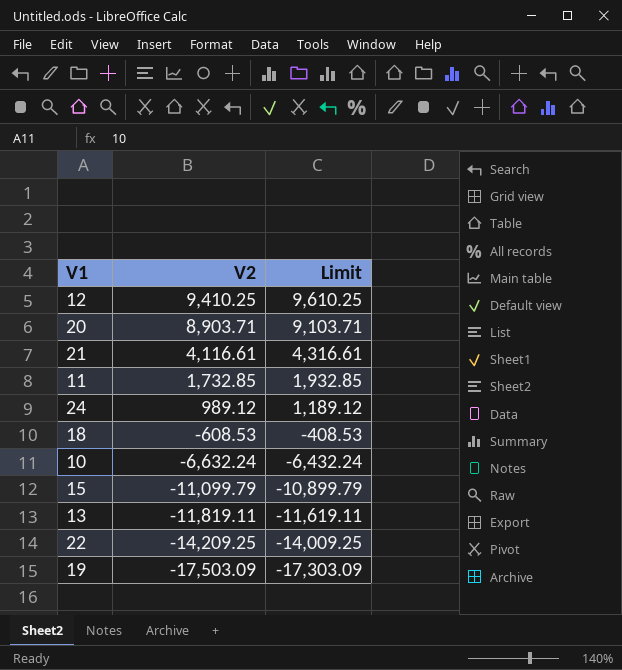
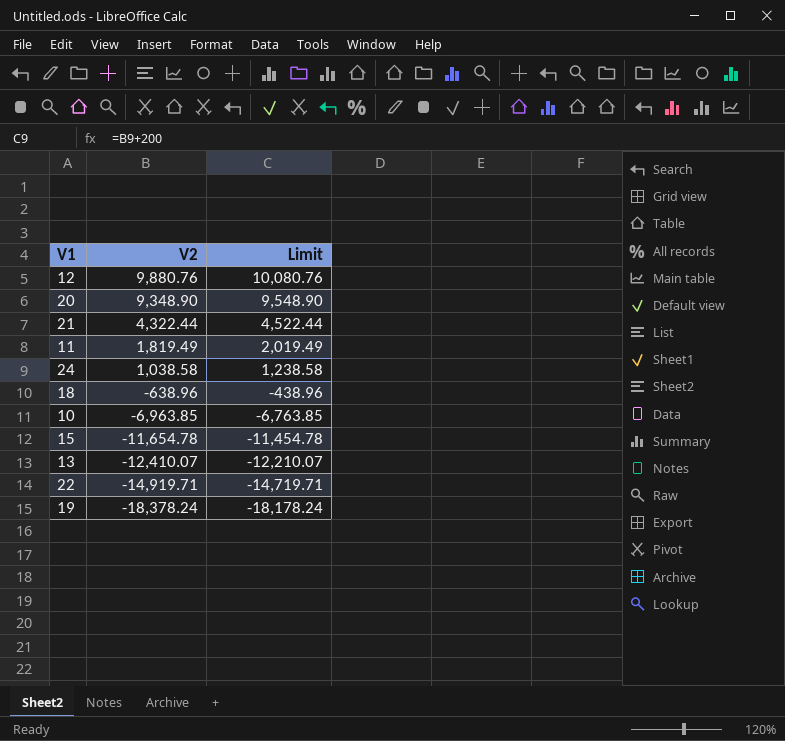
12 | V2: 9,410.25 -> 9,880.76
12 | Limit: 9,610.25 -> 10,080.76
20 | V2: 8,903.71 -> 9,348.90
20 | Limit: 9,103.71 -> 9,548.90
21 | V2: 4,116.61 -> 4,322.44
21 | Limit: 4,316.61 -> 4,522.44
11 | V2: 1,732.85 -> 1,819.49
11 | Limit: 1,932.85 -> 2,019.49
24 | V2: 989.12 -> 1,038.58
24 | Limit: 1,189.12 -> 1,238.58
18 | V2: -608.53 -> -638.96
18 | Limit: -408.53 -> -438.96
10 | V2: -6,632.24 -> -6,963.85
10 | Limit: -6,432.24 -> -6,763.85
15 | V2: -11,099.79 -> -11,654.78
15 | Limit: -10,899.79 -> -11,454.78
13 | V2: -11,819.11 -> -12,410.07
13 | Limit: -11,619.11 -> -12,210.07
22 | V2: -14,209.25 -> -14,919.71
22 | Limit: -14,009.25 -> -14,719.71
19 | V2: -17,503.09 -> -18,378.24
19 | Limit: -17,303.09 -> -18,178.24

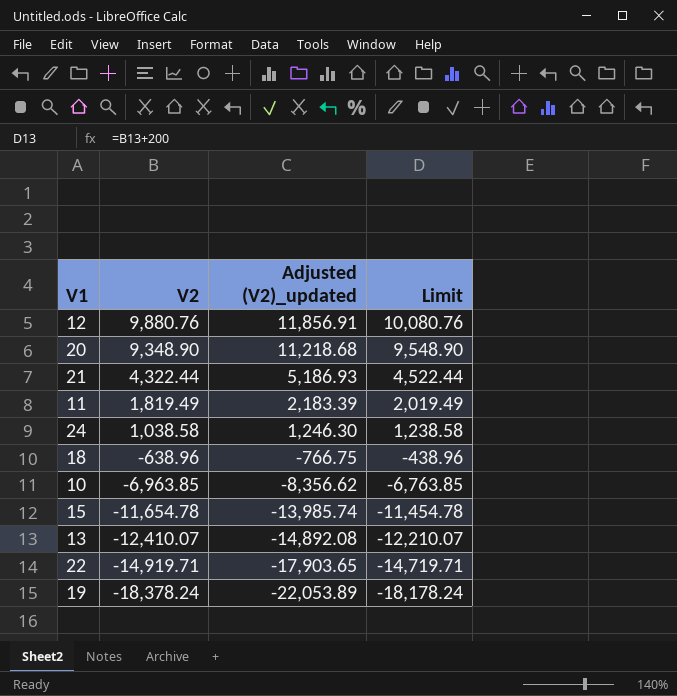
column Adjusted (V2)_updated | formula: none -> [V2] * 1.2

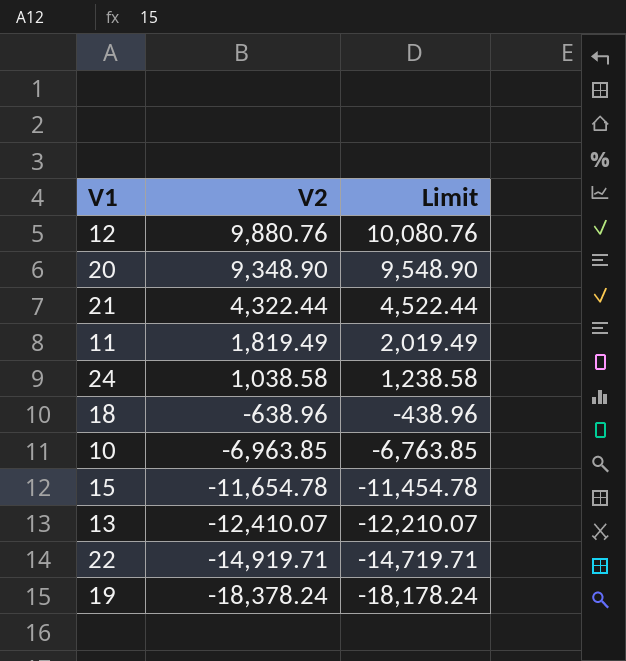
column Adjusted (V2)_updated | formula: [V2] * 1.2 -> none

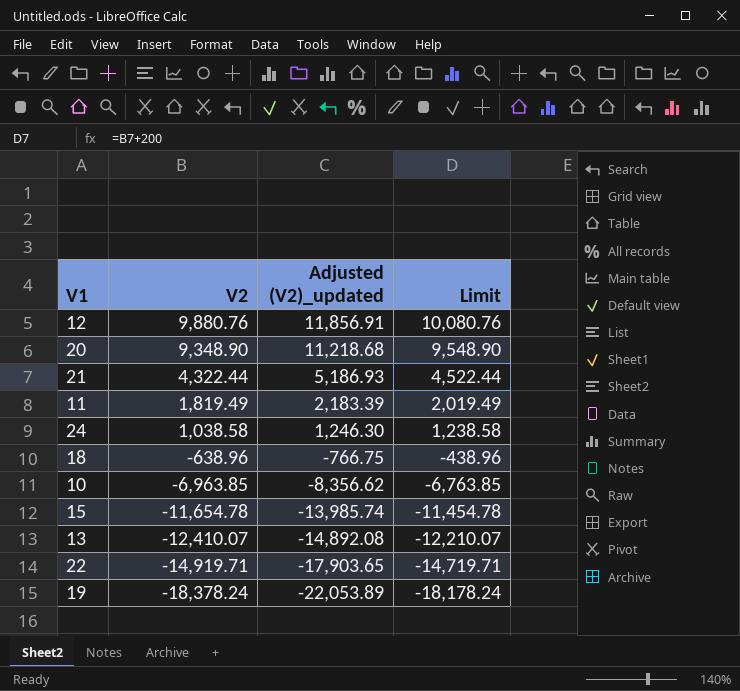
column Adjusted (V2)_updated | formula: none -> [V2] * 1.2

